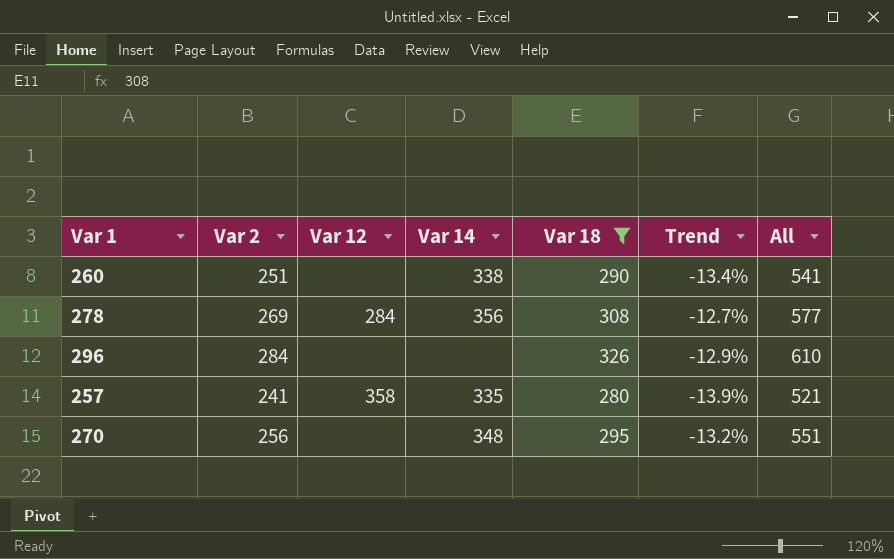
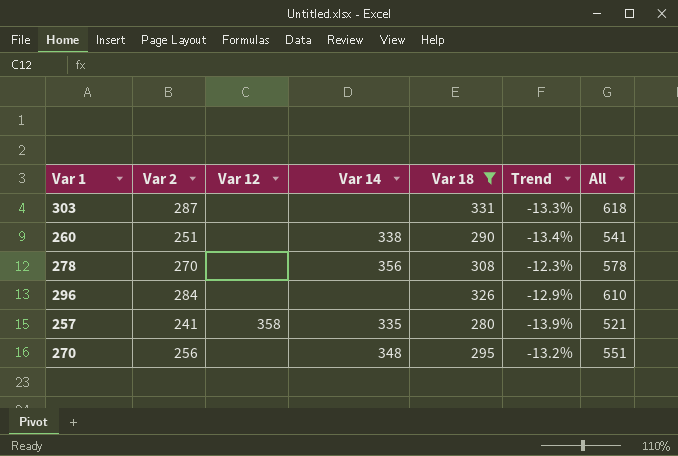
row 303: none -> 287 | none | none | 331 | -13.3% | 618
278 | Var 2: 269 -> 270
278 | Var 12: 284 -> none
278 | Trend: -12.7% -> -12.3%
278 | All: 577 -> 578

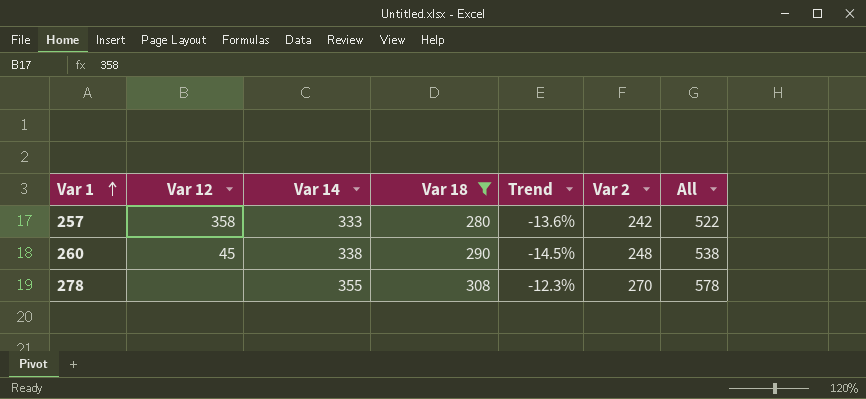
row order: none -> Var 1 ascending
column Var 2 | position: 2 -> 6
row 303: 287 | none | none | 331 | -13.3% | 618 -> none
row 296: 284 | none | none | 326 | -12.9% | 610 -> none
row 270: 256 | none | 348 | 295 | -13.2% | 551 -> none
257 | Var 14: 335 -> 333
257 | Trend: -13.9% -> -13.6%
257 | Var 2: 241 -> 242
257 | All: 521 -> 522
260 | Var 12: none -> 45
260 | Trend: -13.4% -> -14.5%
260 | Var 2: 251 -> 248
260 | All: 541 -> 538
278 | Var 14: 356 -> 355

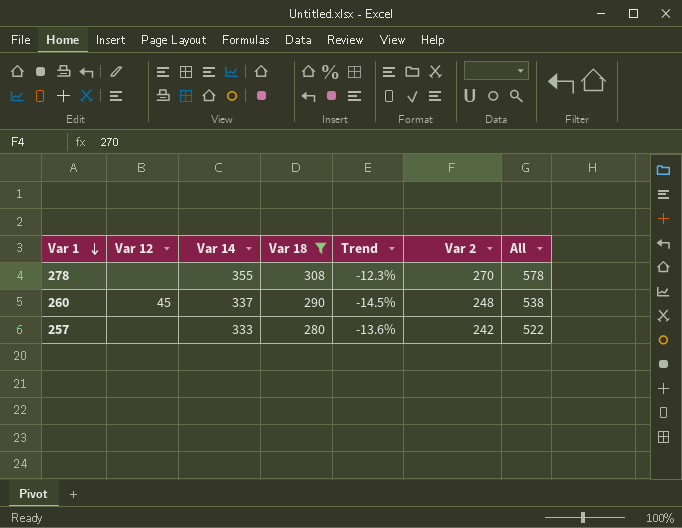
row order: Var 1 ascending -> Var 1 descending
260 | Var 14: 338 -> 337
257 | Var 12: 358 -> none

